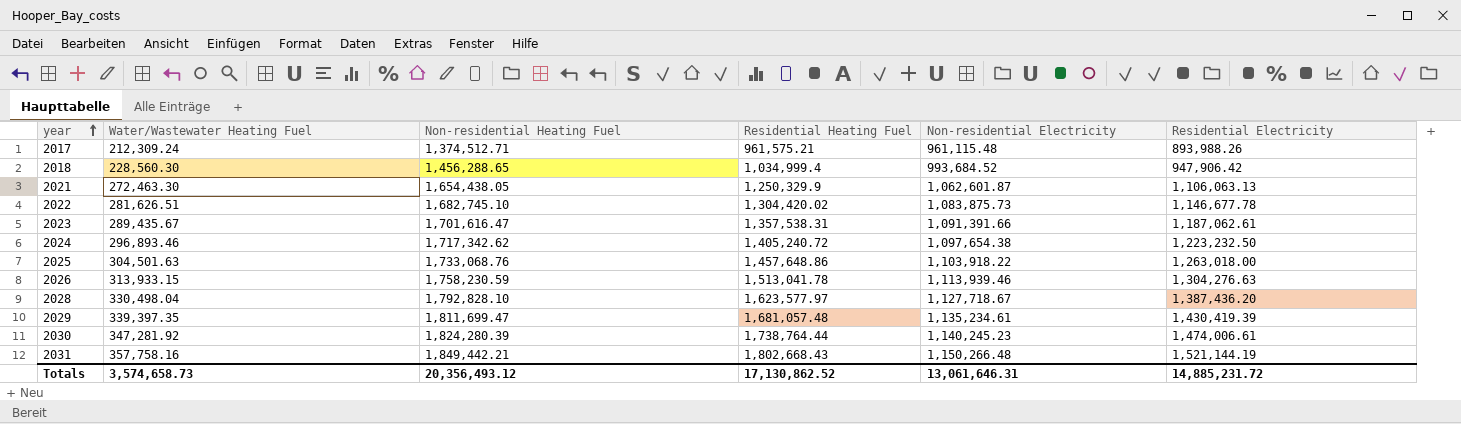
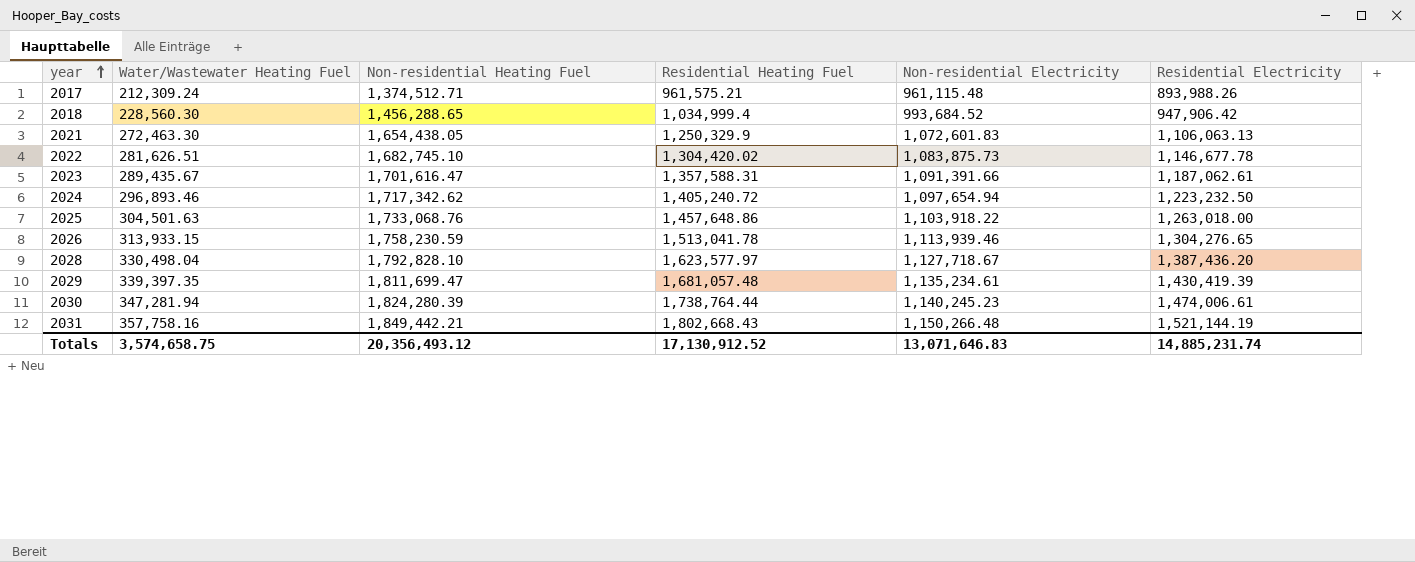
2021 | Non-residential Electricity: 1,062,601.87 -> 1,072,601.83
2023 | Residential Heating Fuel: 1,357,538.31 -> 1,357,588.31
2024 | Non-residential Electricity: 1,097,654.38 -> 1,097,654.94
2026 | Residential Electricity: 1,304,276.63 -> 1,304,276.65
2030 | Water/Wastewater Heating Fuel: 347,281.92 -> 347,281.94
Totals | Water/Wastewater Heating Fuel: 3,574,658.73 -> 3,574,658.75
Totals | Residential Heating Fuel: 17,130,862.52 -> 17,130,912.52
Totals | Non-residential Electricity: 13,061,646.31 -> 13,071,646.83
Totals | Residential Electricity: 14,885,231.72 -> 14,885,231.74

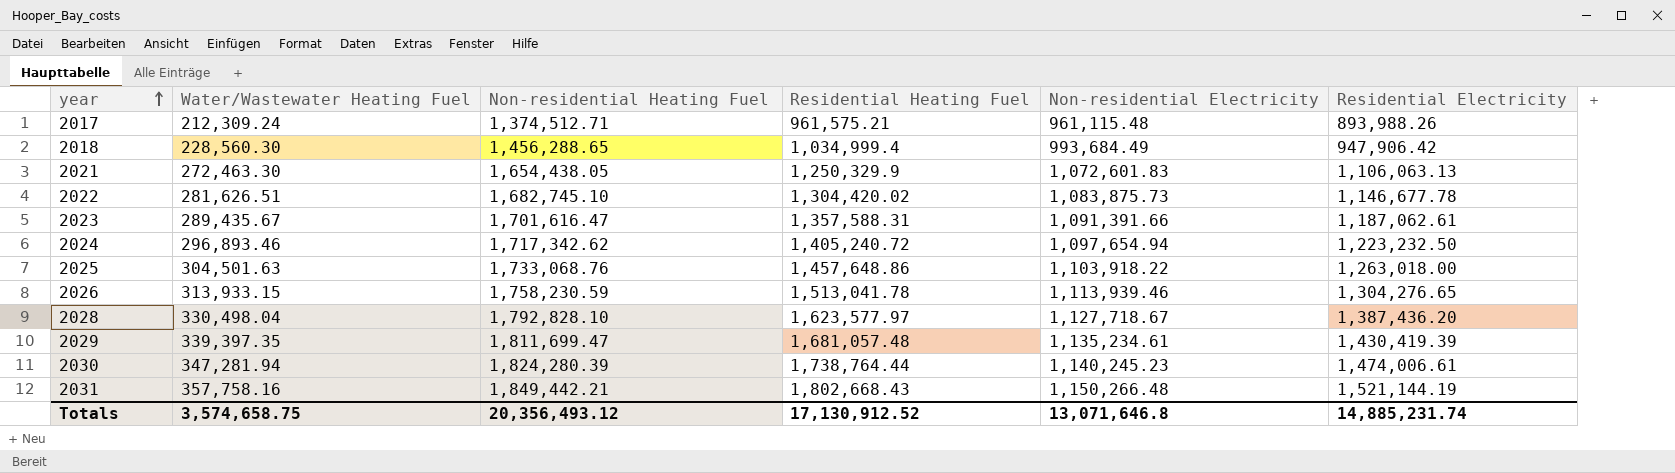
2018 | Non-residential Electricity: 993,684.52 -> 993,684.49
Totals | Non-residential Electricity: 13,071,646.83 -> 13,071,646.8

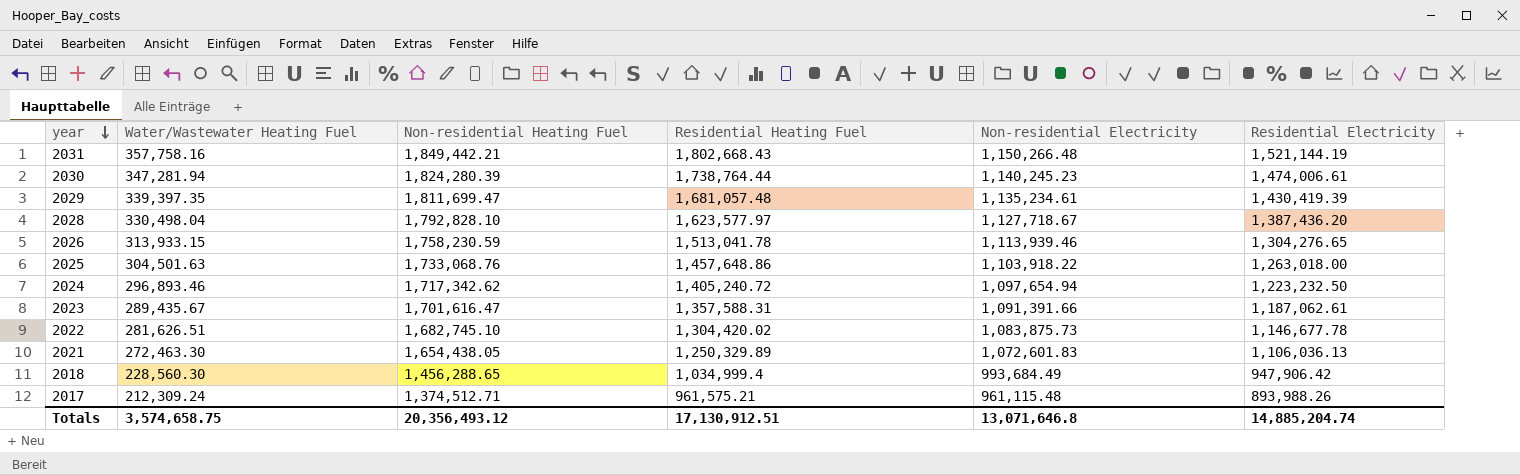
row order: year ascending -> year descending
2021 | Residential Heating Fuel: 1,250,329.9 -> 1,250,329.89
2021 | Residential Electricity: 1,106,063.13 -> 1,106,036.13
Totals | Residential Heating Fuel: 17,130,912.52 -> 17,130,912.51
Totals | Residential Electricity: 14,885,231.74 -> 14,885,204.74

